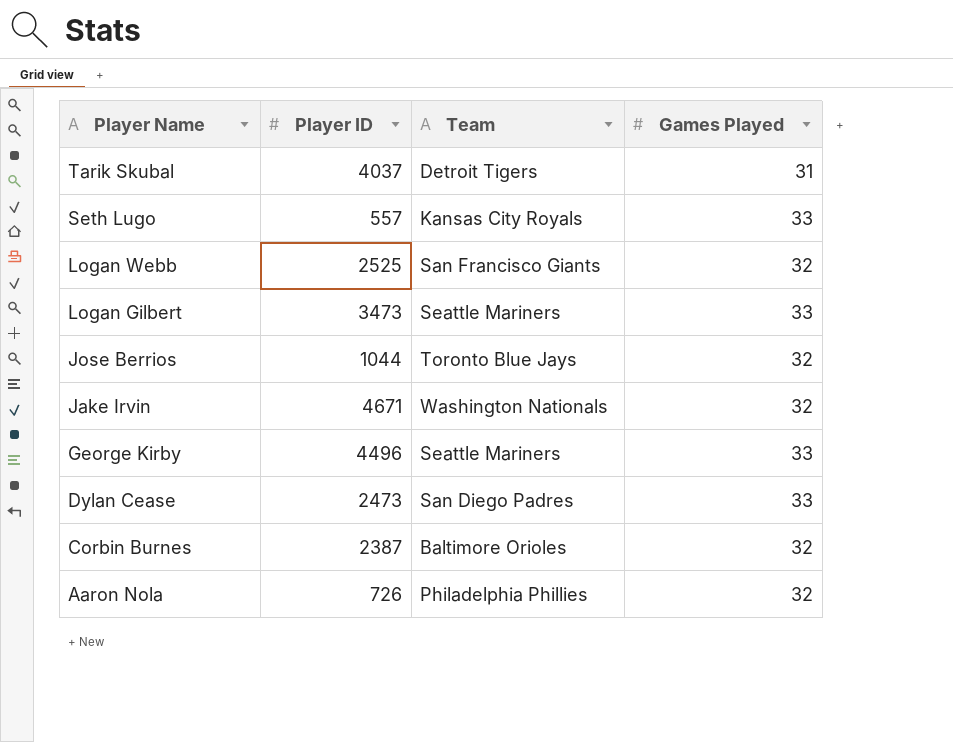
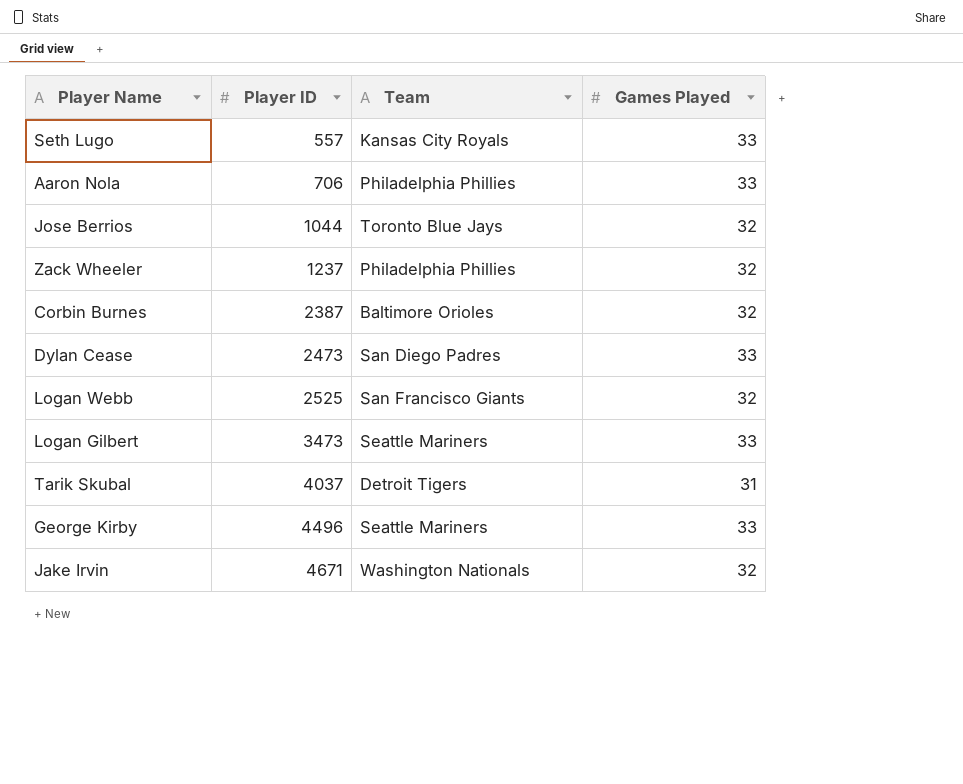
row order: Player Name descending -> Player ID ascending
Aaron Nola | Player ID: 726 -> 706
Aaron Nola | Games Played: 32 -> 33
row Zack Wheeler: none -> 1237 | Philadelphia Phillies | 32

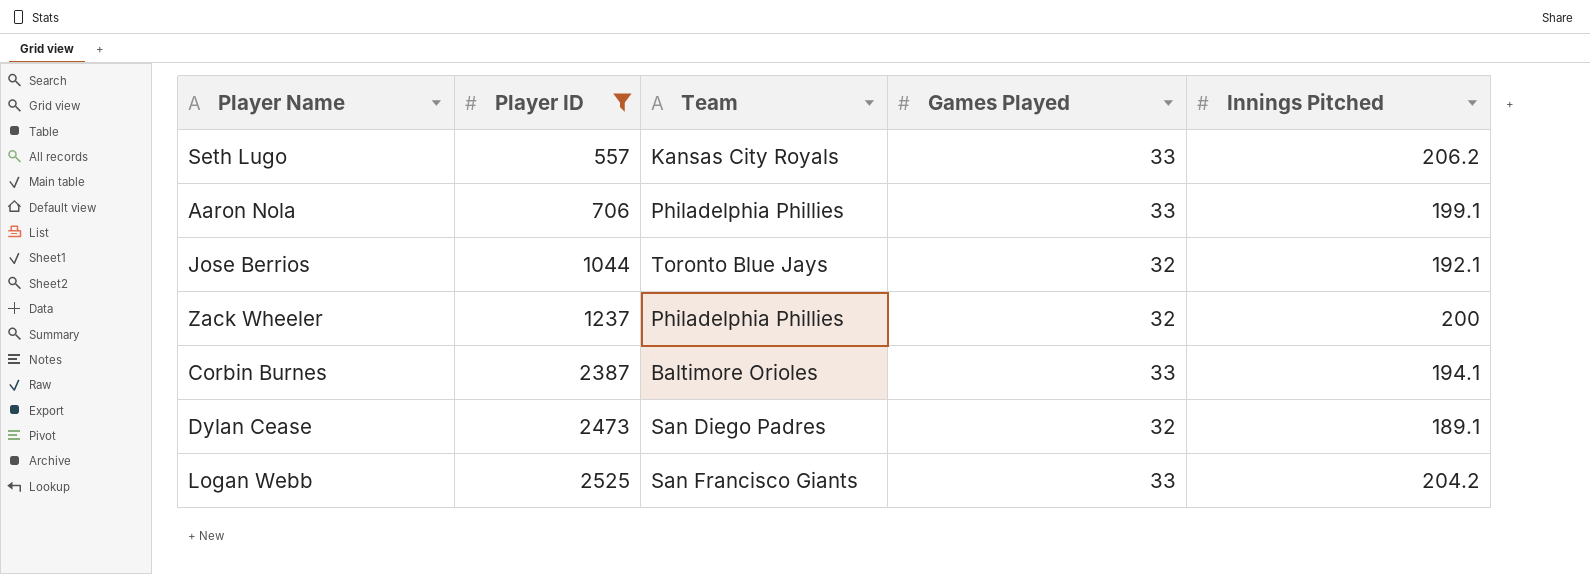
filter: none -> Player ID <= 2525
column Innings Pitched | position: none -> 5
Corbin Burnes | Games Played: 32 -> 33
Dylan Cease | Games Played: 33 -> 32
Logan Webb | Games Played: 32 -> 33

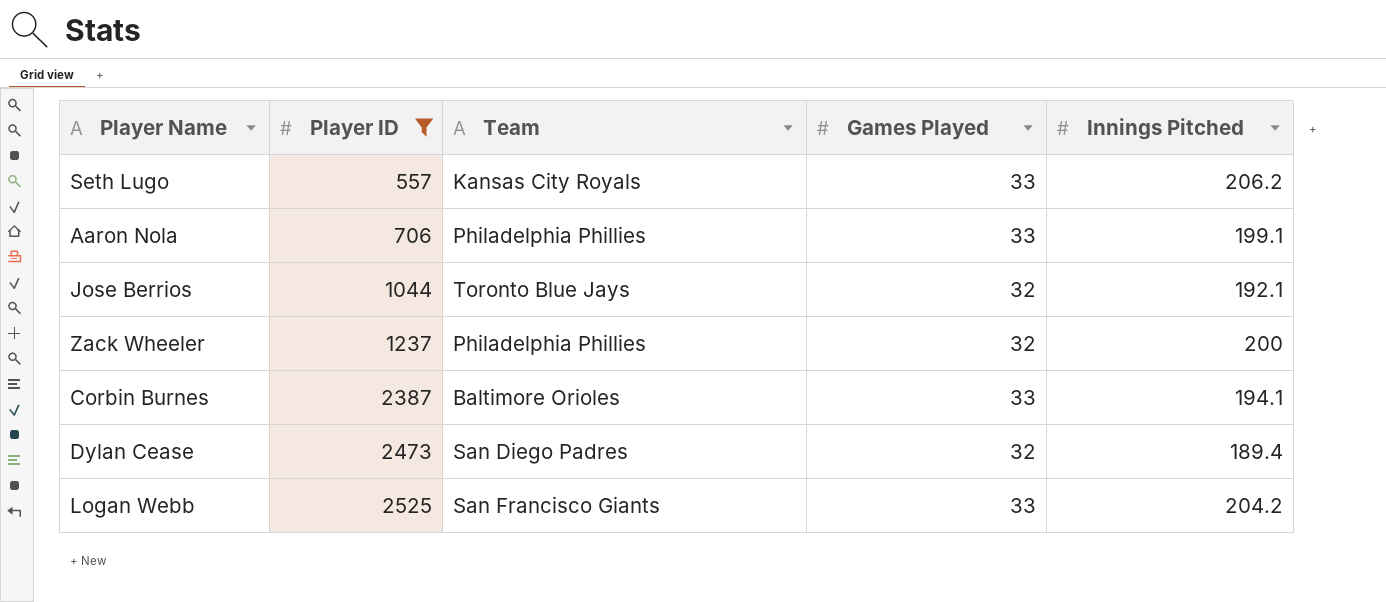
Dylan Cease | Innings Pitched: 189.1 -> 189.4

